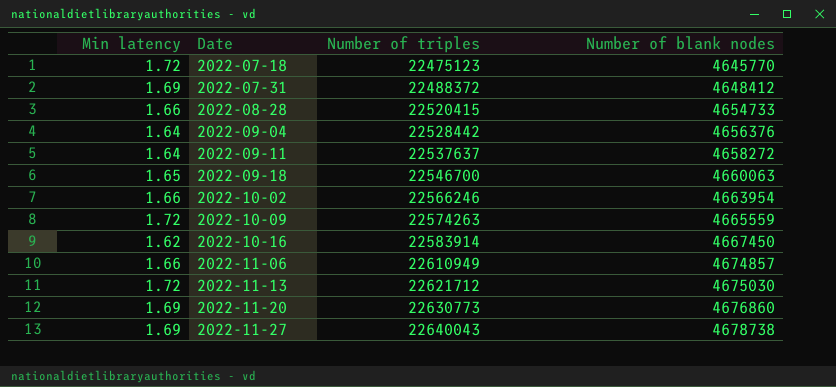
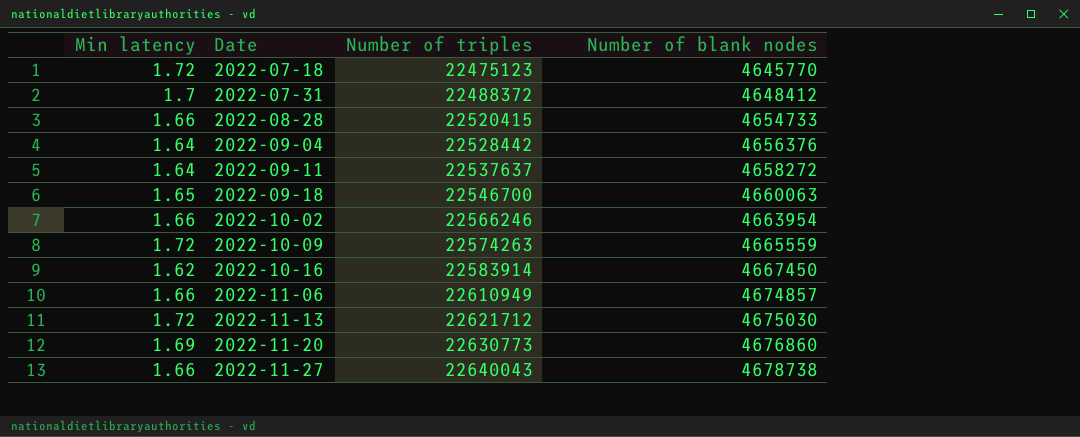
2022-07-31 | Min latency: 1.69 -> 1.7
2022-11-27 | Min latency: 1.69 -> 1.66

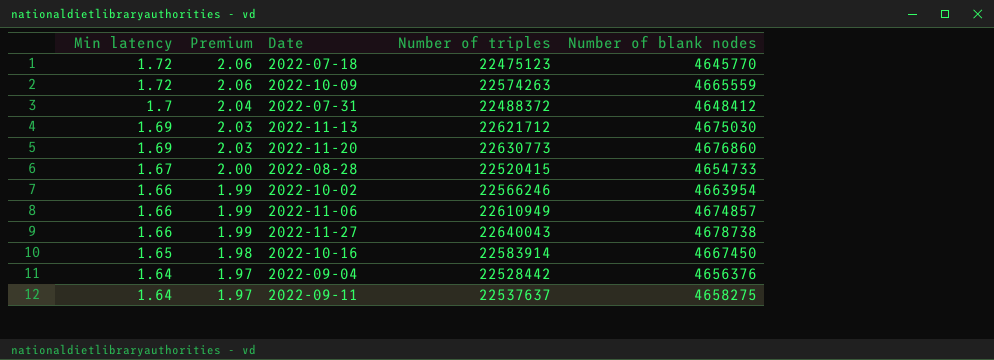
row order: Date ascending -> Min latency descending
column Premium | formula: none -> [Min latency] * 1.2
row 2022-09-18: 1.65 | 22546700 | 4660063 -> none
2022-11-13 | Min latency: 1.72 -> 1.69
2022-08-28 | Min latency: 1.66 -> 1.67
2022-10-16 | Min latency: 1.62 -> 1.65
2022-09-11 | Number of blank nodes: 4658272 -> 4658275

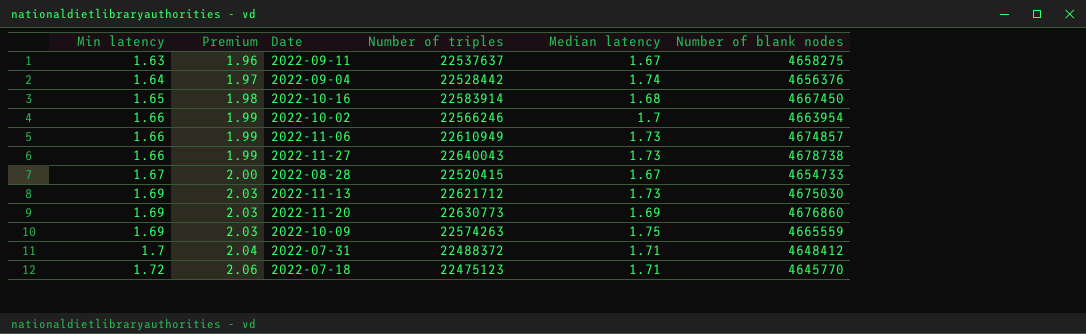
row order: Min latency descending -> Min latency ascending
column Median latency | position: none -> 5
2022-09-11 | Min latency: 1.64 -> 1.63
2022-09-11 | Premium: 1.97 -> 1.96
2022-10-09 | Min latency: 1.72 -> 1.69
2022-10-09 | Premium: 2.06 -> 2.03

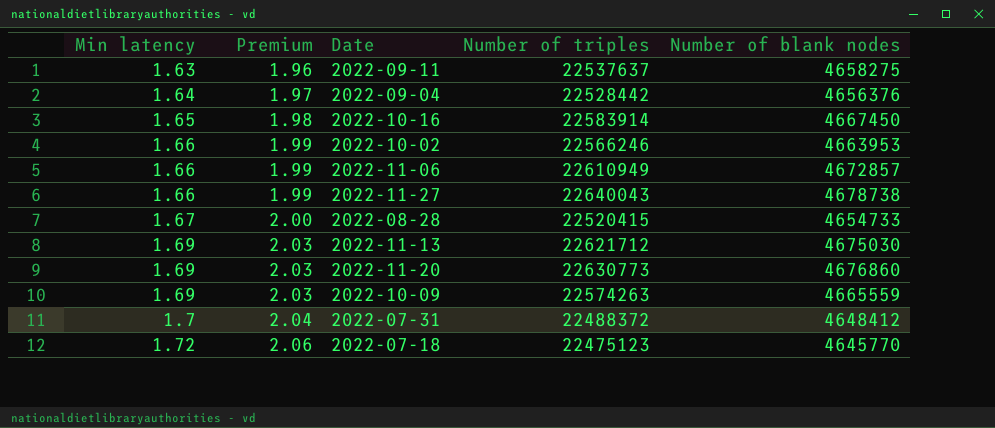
column Median latency | position: 5 -> none
2022-10-02 | Number of blank nodes: 4663954 -> 4663953
2022-11-06 | Number of blank nodes: 4674857 -> 4672857

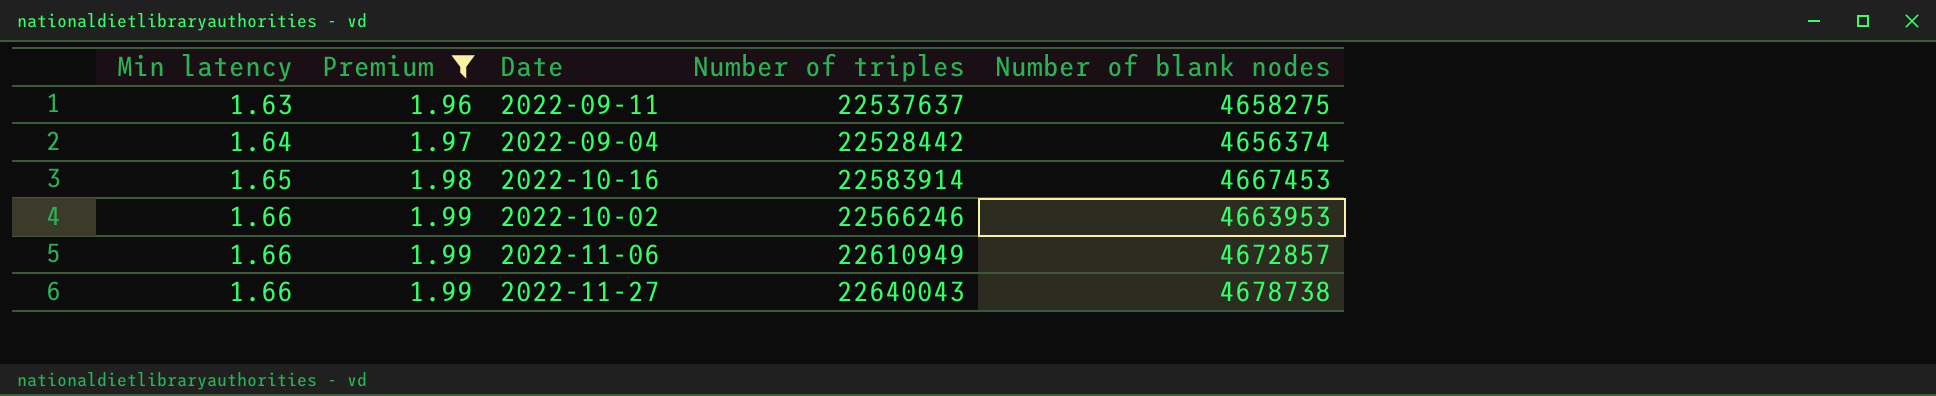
filter: none -> Premium <= 1.99
2022-09-04 | Number of blank nodes: 4656376 -> 4656374
2022-10-16 | Number of blank nodes: 4667450 -> 4667453

